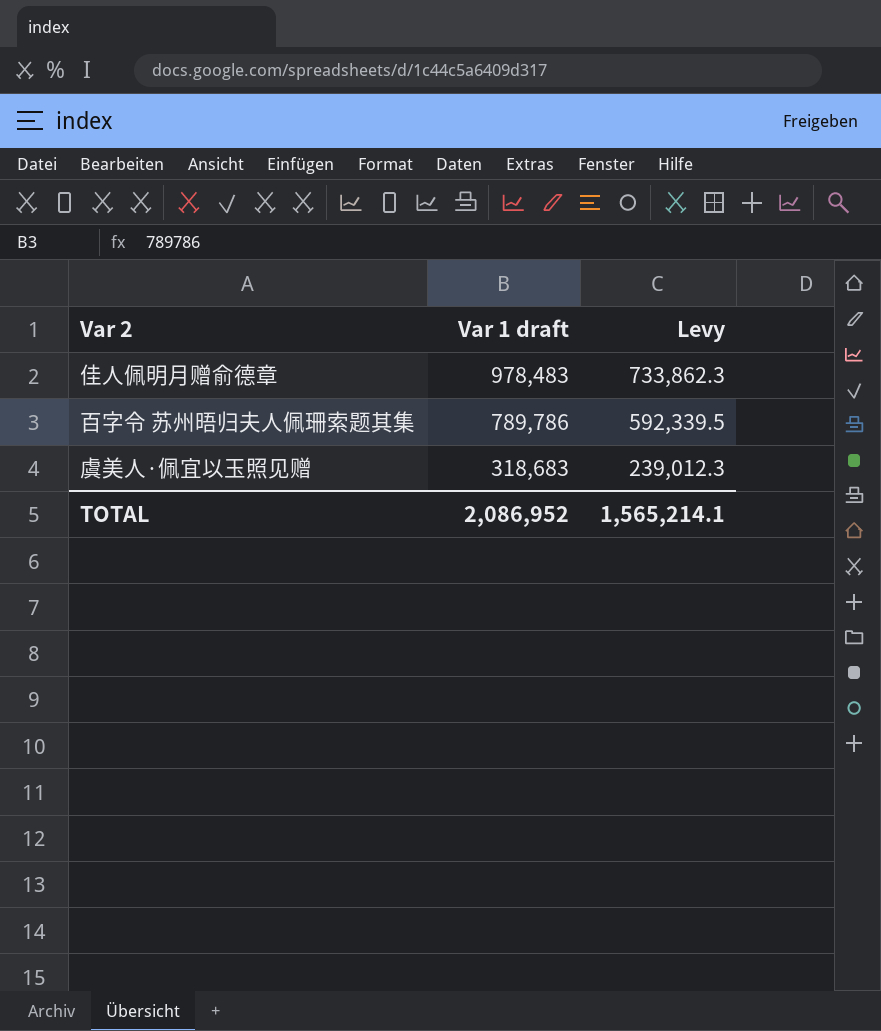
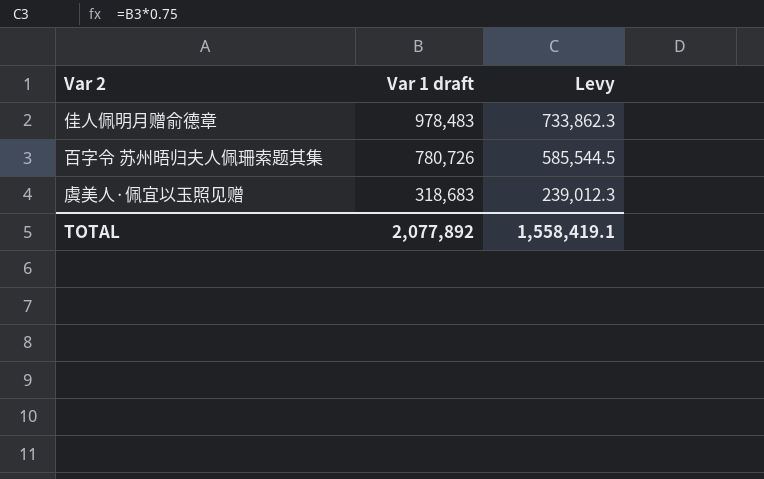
百字令 苏州晤归夫人佩珊索题其集 | Var 1 draft: 789,786 -> 780,726
百字令 苏州晤归夫人佩珊索题其集 | Levy: 592,339.5 -> 585,544.5
TOTAL | Var 1 draft: 2,086,952 -> 2,077,892
TOTAL | Levy: 1,565,214.1 -> 1,558,419.1

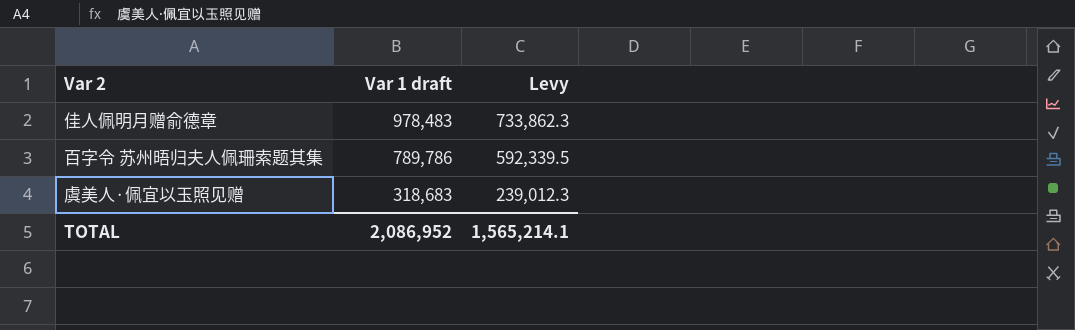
百字令 苏州晤归夫人佩珊索题其集 | Var 1 draft: 780,726 -> 789,786
百字令 苏州晤归夫人佩珊索题其集 | Levy: 585,544.5 -> 592,339.5
TOTAL | Var 1 draft: 2,077,892 -> 2,086,952
TOTAL | Levy: 1,558,419.1 -> 1,565,214.1

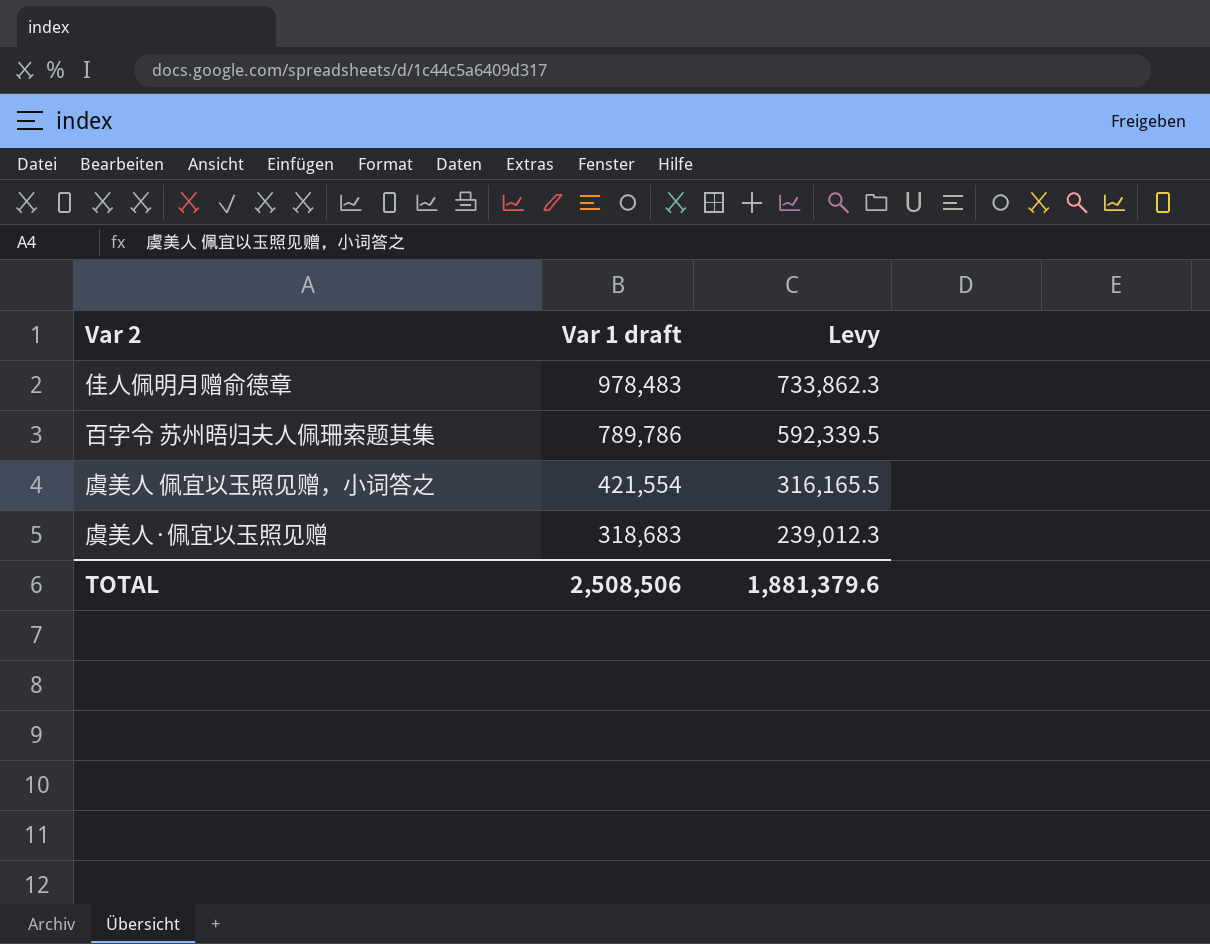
row 虞美人 佩宜以玉照见赠，小词答之: none -> 421,554 | 316,165.5
TOTAL | Var 1 draft: 2,086,952 -> 2,508,506
TOTAL | Levy: 1,565,214.1 -> 1,881,379.6

